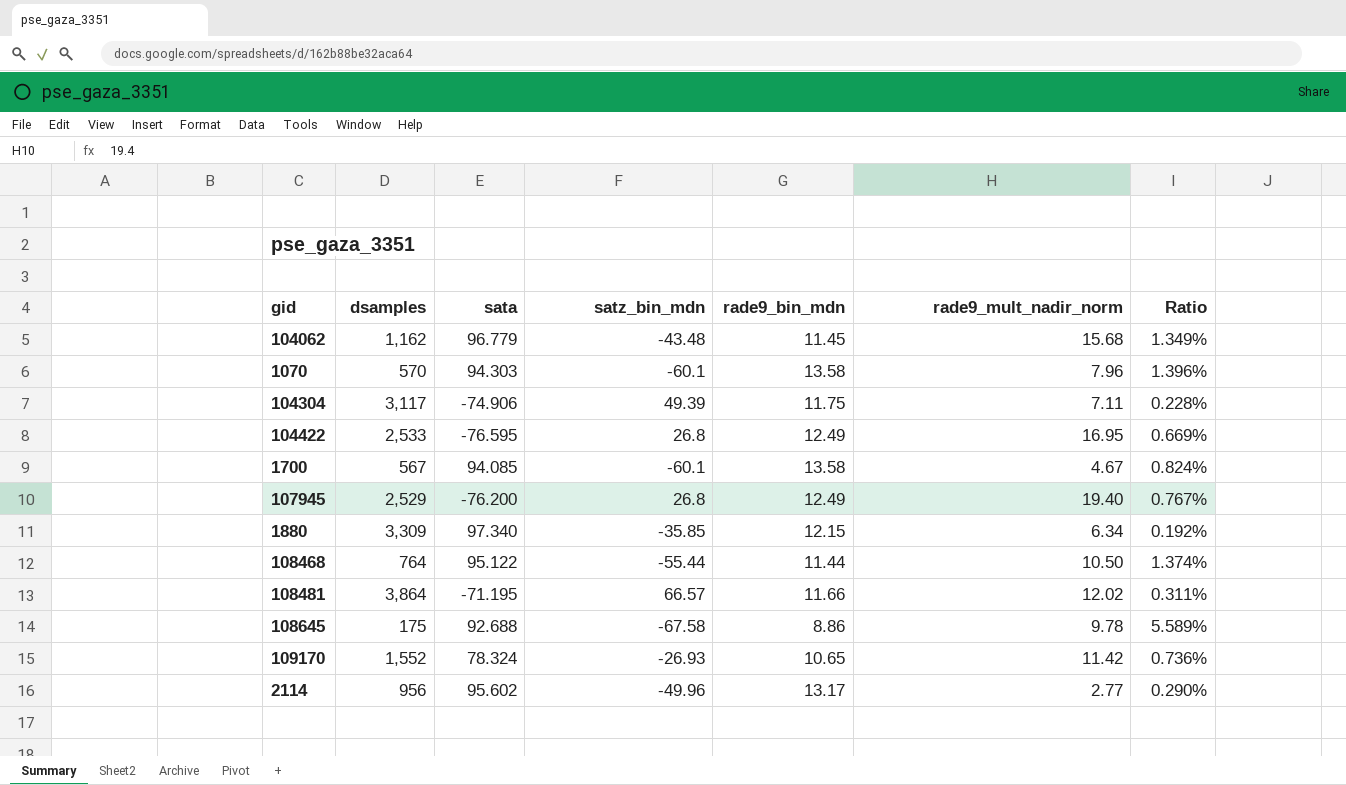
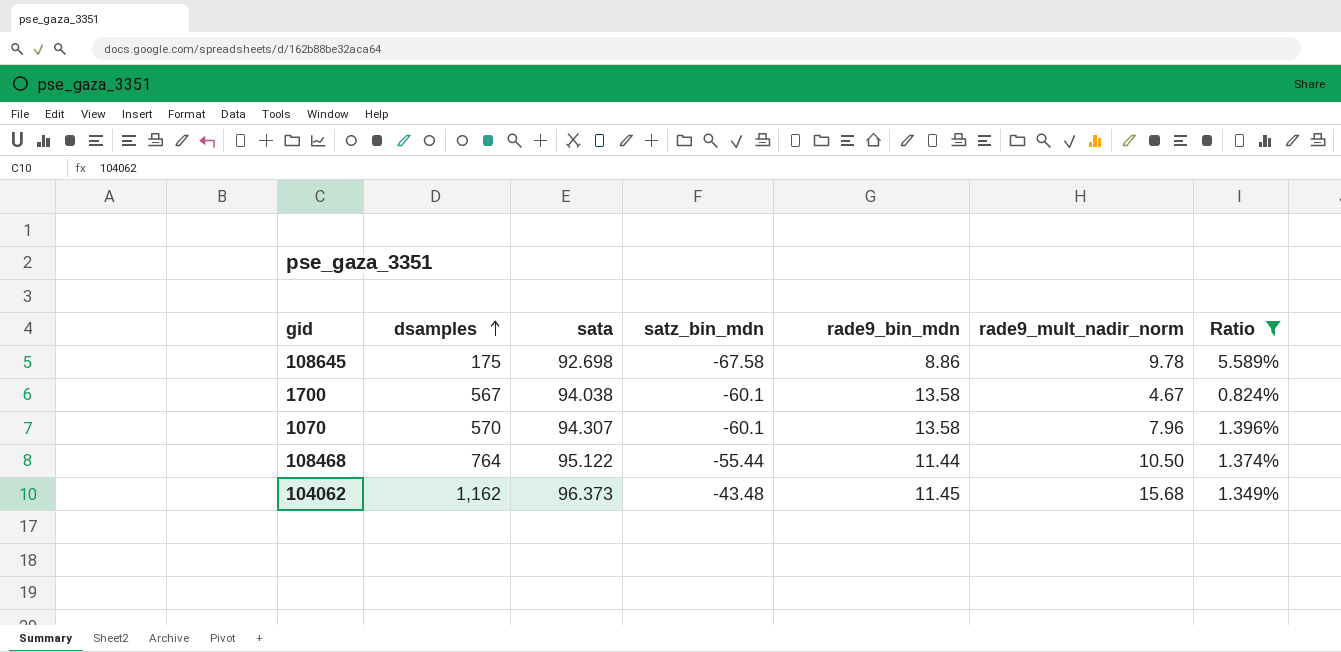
filter: none -> Ratio >= 0.824%
row order: none -> dsamples ascending
108645 | sata: 92.688 -> 92.698
1700 | sata: 94.085 -> 94.038
1070 | sata: 94.303 -> 94.307
104062 | sata: 96.779 -> 96.373

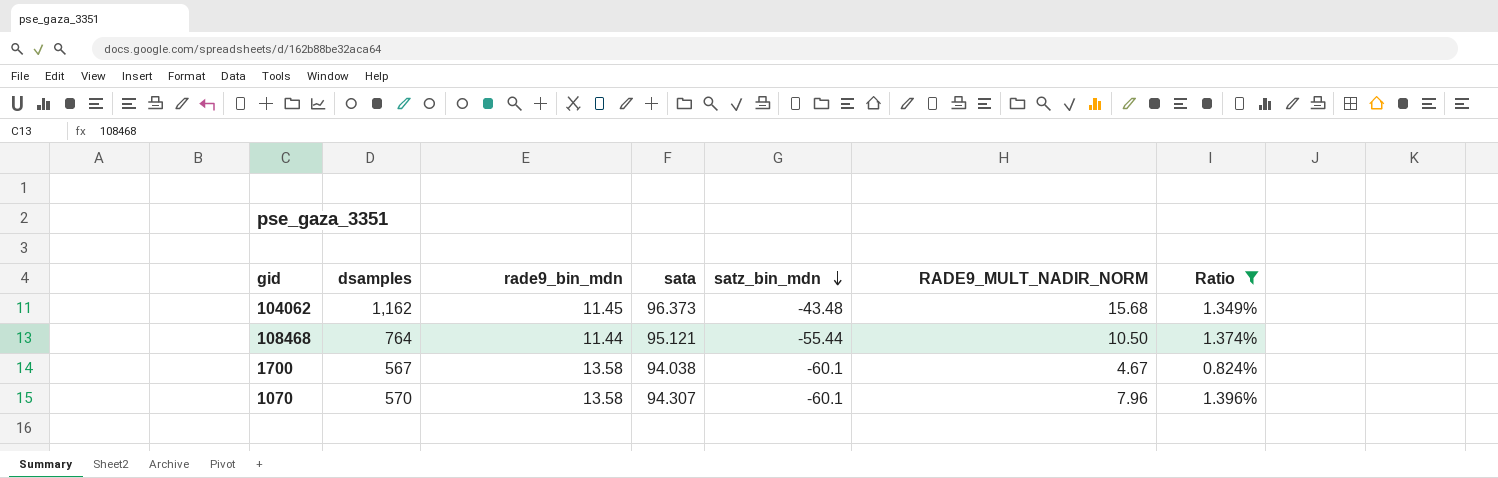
row order: dsamples ascending -> satz_bin_mdn descending
column rade9_bin_mdn | position: 5 -> 3
column name: rade9_mult_nadir_norm -> RADE9_MULT_NADIR_NORM
row 108645: 175 | 92.698 | -67.58 | 8.86 | 9.78 | 5.589% -> none
108468 | sata: 95.122 -> 95.121

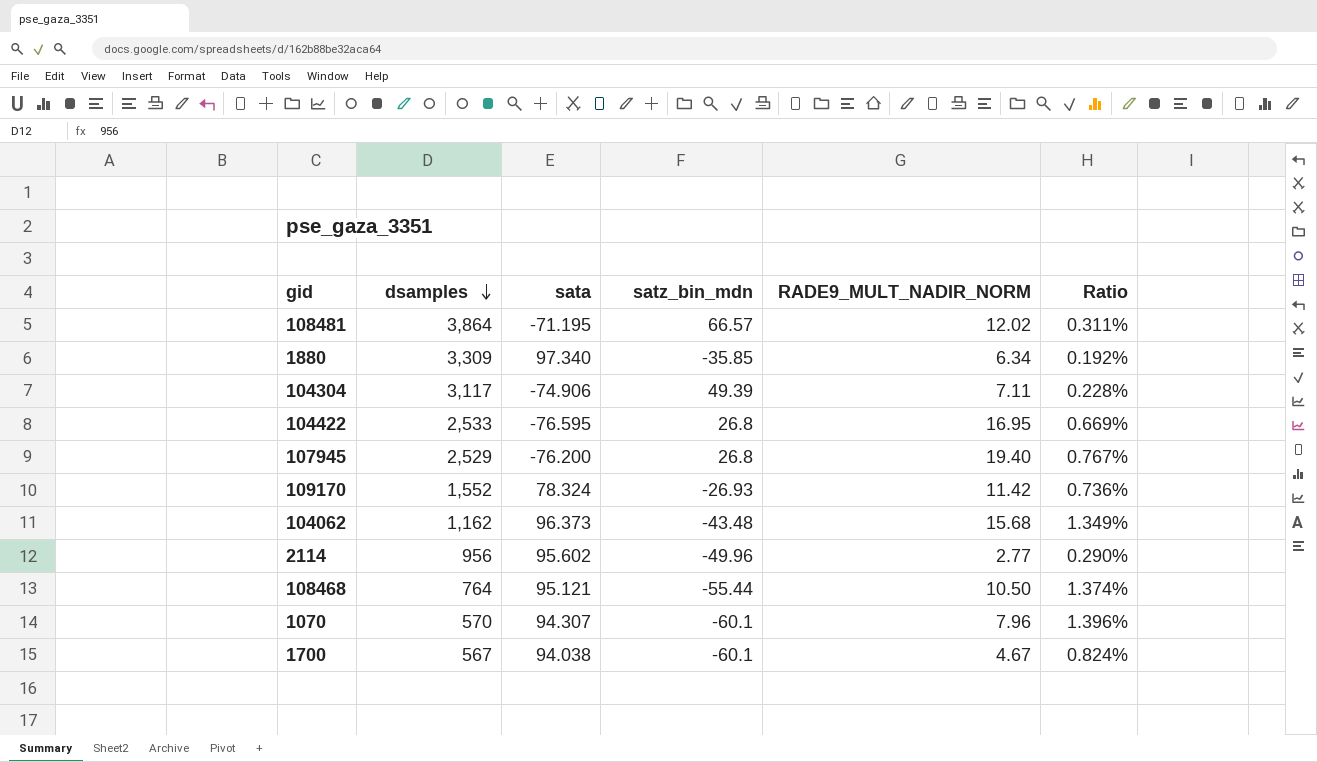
filter: Ratio >= 0.824% -> none
row order: satz_bin_mdn descending -> dsamples descending
column rade9_bin_mdn | position: 3 -> none

